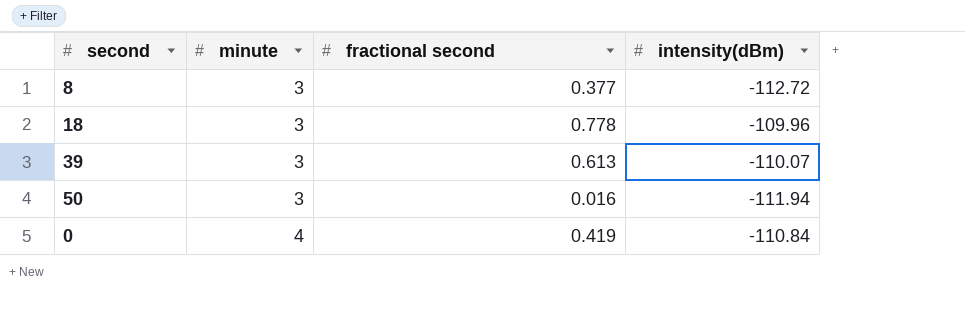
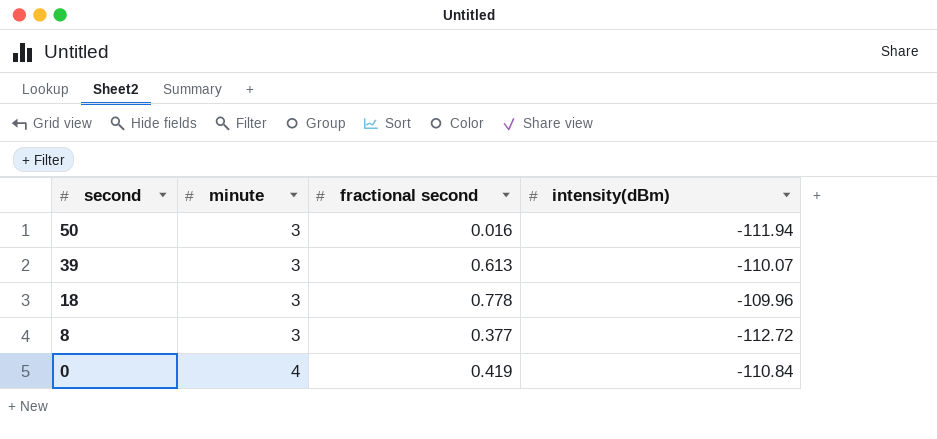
row order: minute ascending -> second descending

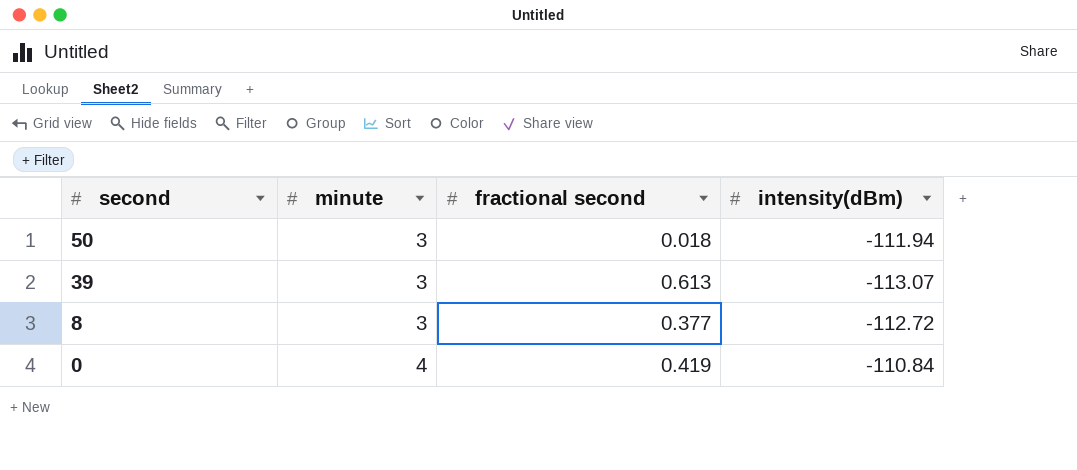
row 18: 3 | 0.778 | -109.96 -> none
50 | fractional second: 0.016 -> 0.018
39 | intensity(dBm): -110.07 -> -113.07

